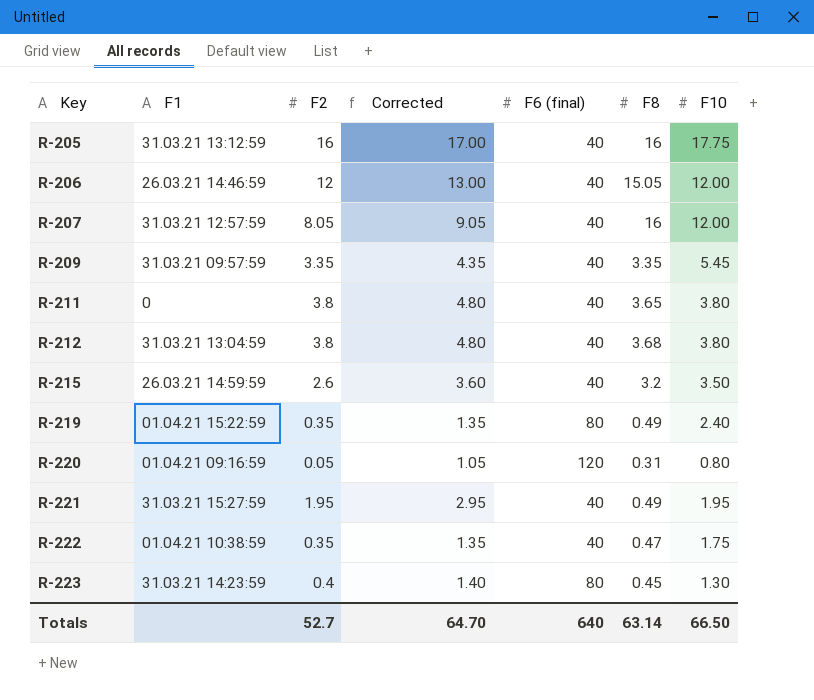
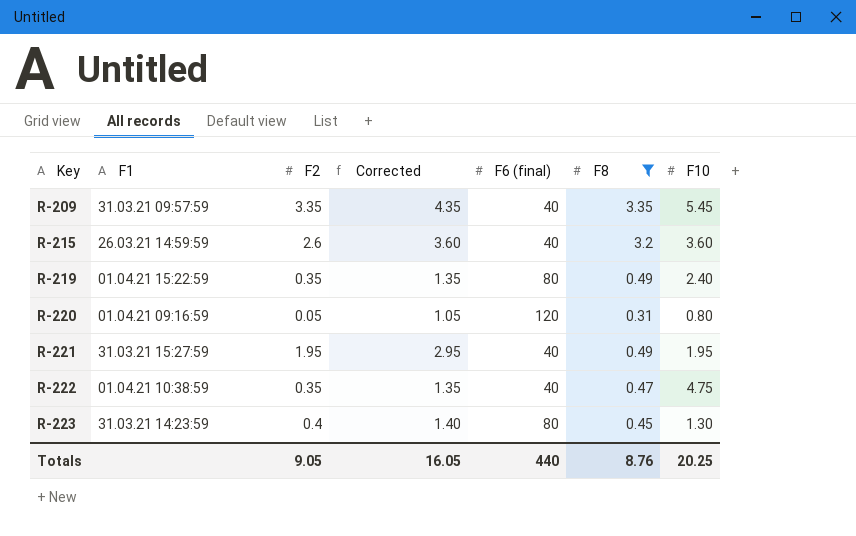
filter: none -> F8 <= 3.35
R-215 | F10: 3.50 -> 3.60
R-222 | F10: 1.75 -> 4.75
Totals | F2: 52.7 -> 9.05
Totals | Corrected: 64.70 -> 16.05
Totals | F6 (final): 640 -> 440
Totals | F8: 63.14 -> 8.76
Totals | F10: 66.50 -> 20.25

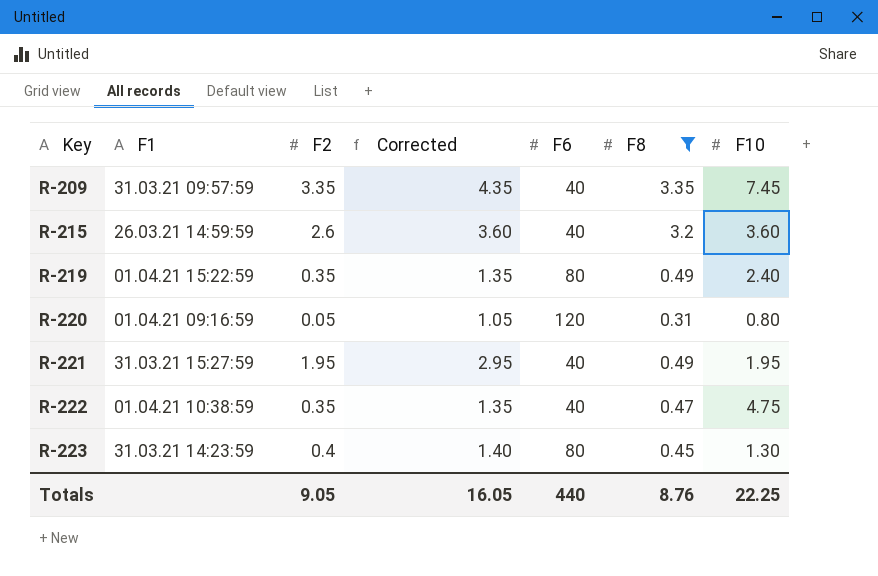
column name: F6 (final) -> F6
R-209 | F10: 5.45 -> 7.45
Totals | F10: 20.25 -> 22.25

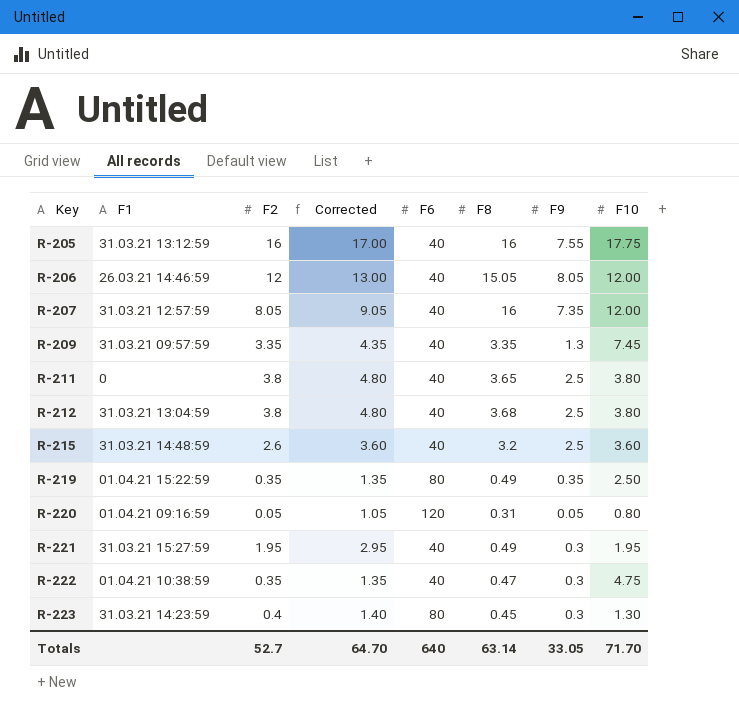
filter: F8 <= 3.35 -> none
column F9 | position: none -> 7
R-215 | F1: 26.03.21 14:59:59 -> 31.03.21 14:48:59
R-219 | F10: 2.40 -> 2.50
Totals | F2: 9.05 -> 52.7
Totals | Corrected: 16.05 -> 64.70
Totals | F6: 440 -> 640
Totals | F8: 8.76 -> 63.14
Totals | F10: 22.25 -> 71.70

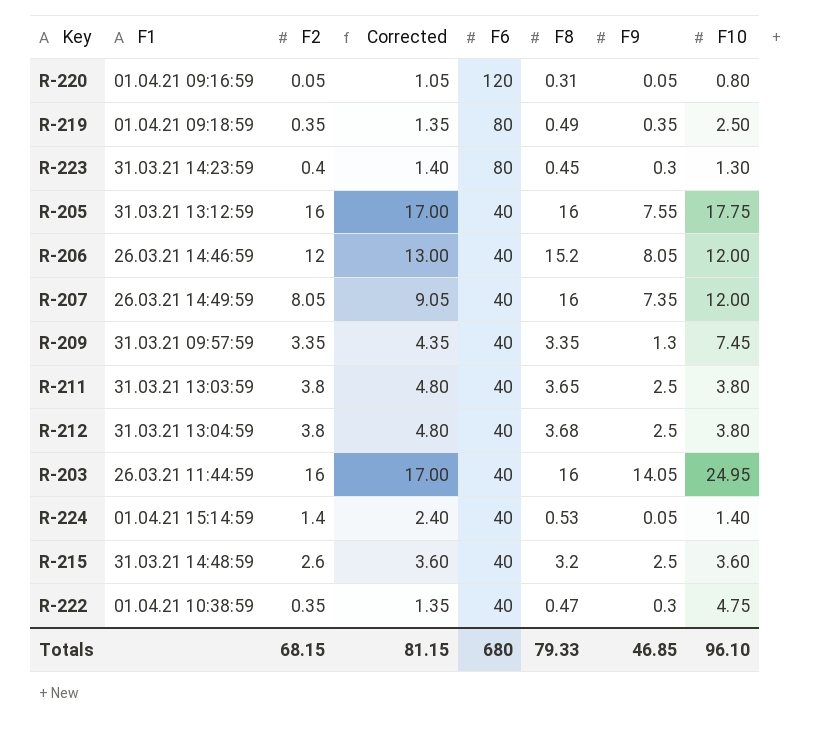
row order: Key ascending -> F6 descending
row R-221: 31.03.21 15:27:59 | 1.95 | 2.95 | 40 | 0.49 | 0.3 | 1.95 -> none
R-219 | F1: 01.04.21 15:22:59 -> 01.04.21 09:18:59
R-206 | F8: 15.05 -> 15.2
R-207 | F1: 31.03.21 12:57:59 -> 26.03.21 14:49:59
R-211 | F1: 0 -> 31.03.21 13:03:59
row R-203: none -> 26.03.21 11:44:59 | 16 | 17.00 | 40 | 16 | 14.05 | 24.95
row R-224: none -> 01.04.21 15:14:59 | 1.4 | 2.40 | 40 | 0.53 | 0.05 | 1.40
Totals | F2: 52.7 -> 68.15
Totals | Corrected: 64.70 -> 81.15
Totals | F6: 640 -> 680
Totals | F8: 63.14 -> 79.33
Totals | F9: 33.05 -> 46.85
Totals | F10: 71.70 -> 96.10

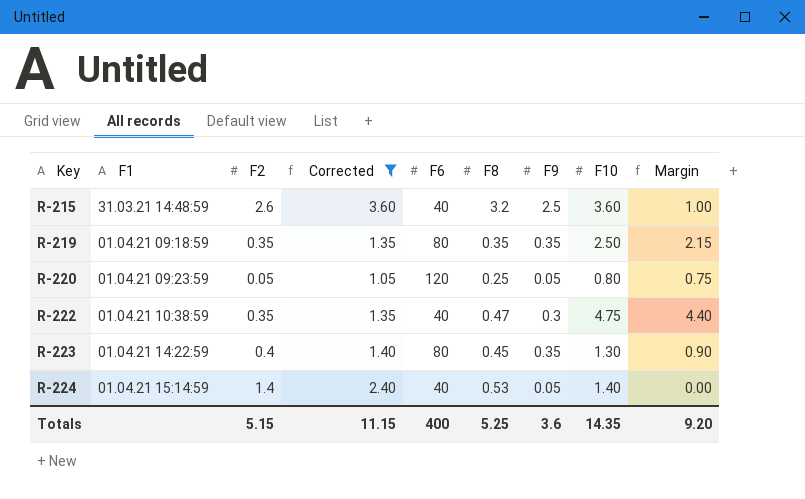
filter: none -> Corrected <= 3.60
row order: F6 descending -> Key ascending
column Margin | formula: none -> [F10] - [F2]
R-219 | F8: 0.49 -> 0.35
R-220 | F1: 01.04.21 09:16:59 -> 01.04.21 09:23:59
R-220 | F8: 0.31 -> 0.25
R-223 | F1: 31.03.21 14:23:59 -> 01.04.21 14:22:59
R-223 | F9: 0.3 -> 0.35
Totals | F2: 68.15 -> 5.15
Totals | Corrected: 81.15 -> 11.15
Totals | F6: 680 -> 400
Totals | F8: 79.33 -> 5.25
Totals | F9: 46.85 -> 3.6
Totals | F10: 96.10 -> 14.35

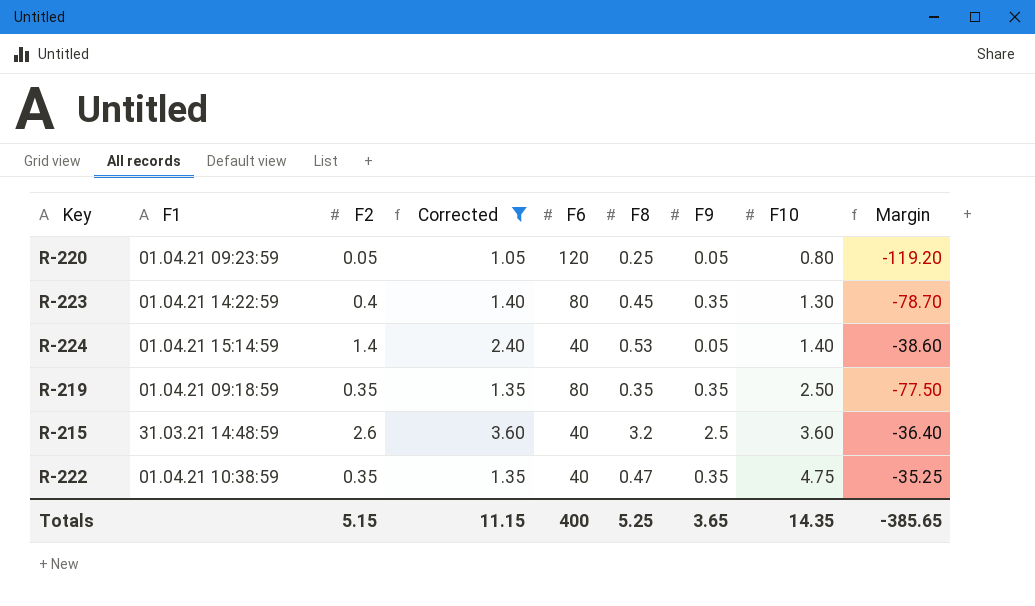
row order: Key ascending -> F10 ascending
column Margin | formula: [F10] - [F2] -> [F10] - [F6]
R-222 | F9: 0.3 -> 0.35
Totals | F9: 3.6 -> 3.65
Totals | Margin: 9.20 -> -385.65

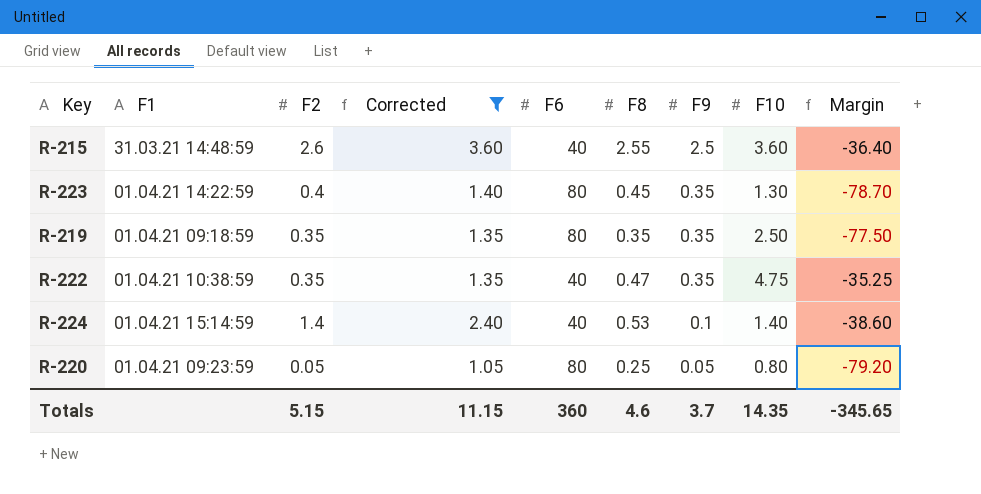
row order: F10 ascending -> F9 descending
R-215 | F8: 3.2 -> 2.55
R-224 | F9: 0.05 -> 0.1
R-220 | F6: 120 -> 80
R-220 | Margin: -119.20 -> -79.20
Totals | F6: 400 -> 360
Totals | F8: 5.25 -> 4.6
Totals | F9: 3.65 -> 3.7
Totals | Margin: -385.65 -> -345.65

